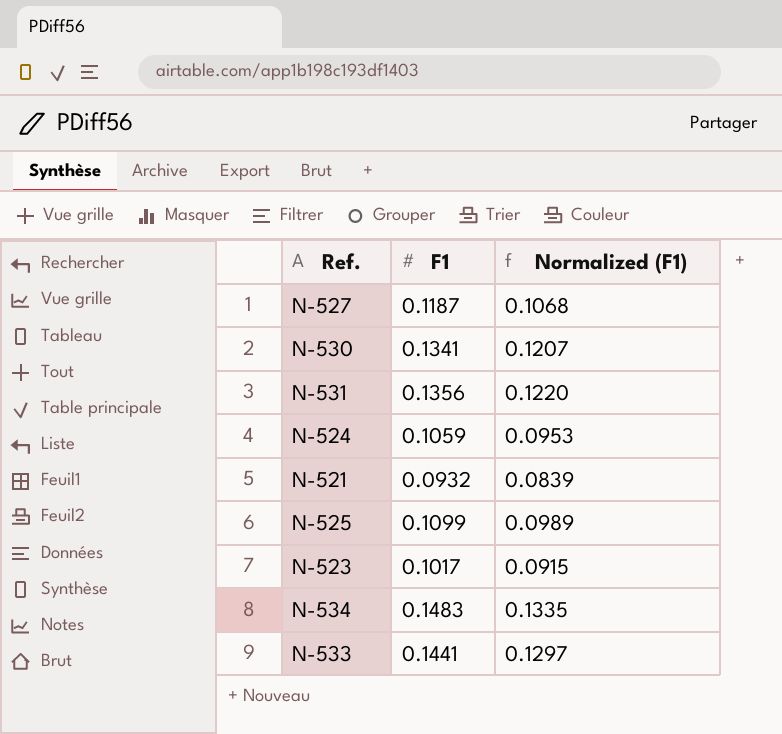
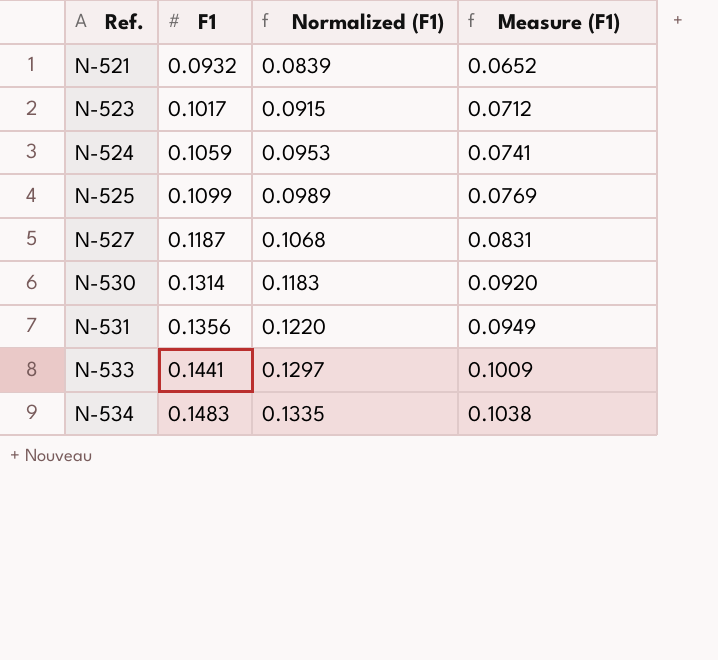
row order: none -> Ref. ascending
column Measure (F1) | formula: none -> [F1] * 0.7
N-530 | F1: 0.1341 -> 0.1314
N-530 | Normalized (F1): 0.1207 -> 0.1183

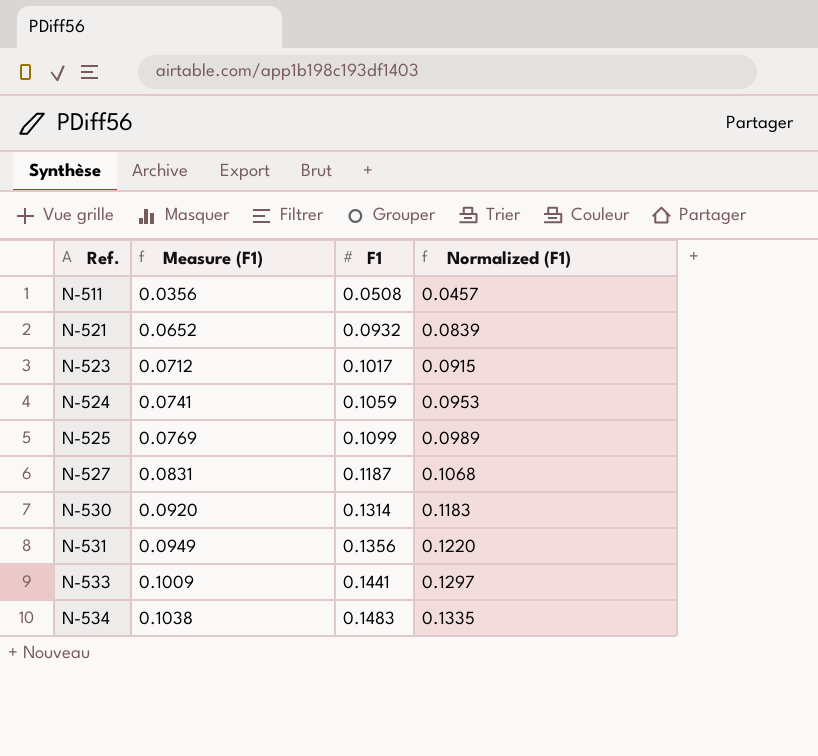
column Measure (F1) | position: 4 -> 2
row N-511: none -> 0.0356 | 0.0508 | 0.0457

